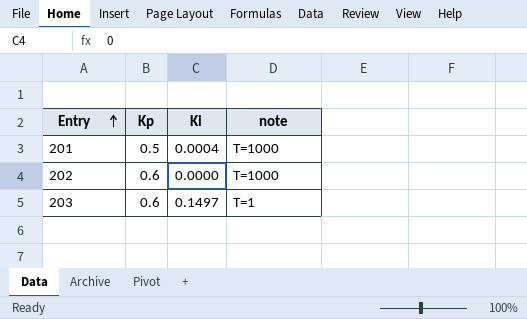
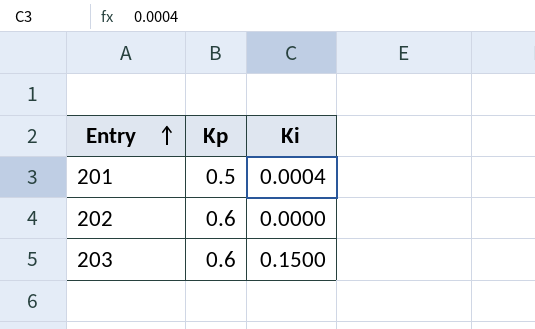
column note | position: 4 -> none
203 | Ki: 0.1497 -> 0.1500

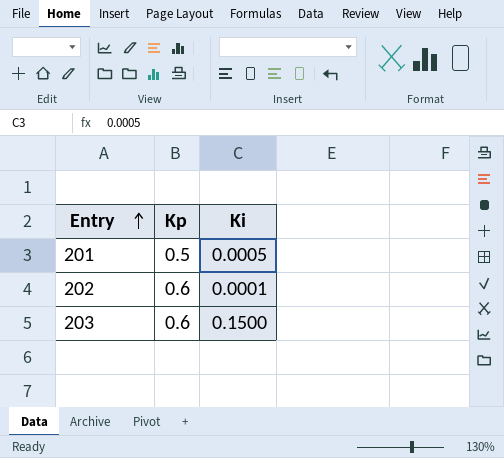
201 | Ki: 0.0004 -> 0.0005
202 | Ki: 0.0000 -> 0.0001

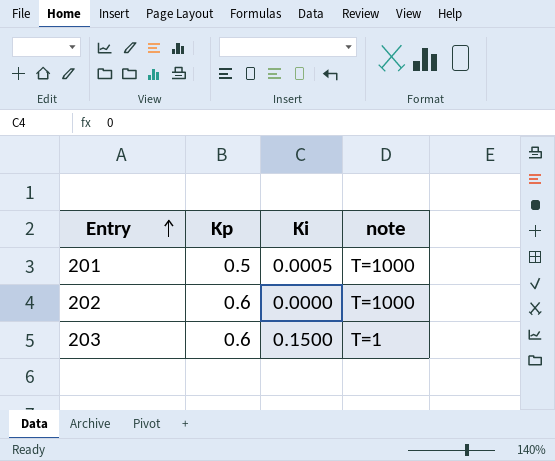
column note | position: none -> 4
202 | Ki: 0.0001 -> 0.0000

